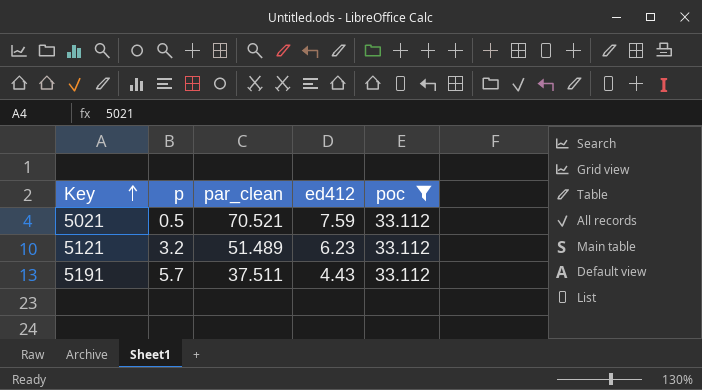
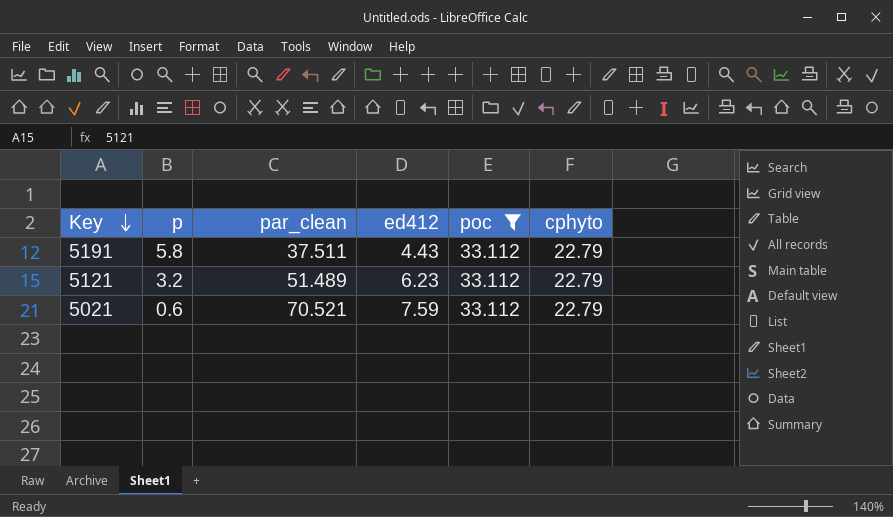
row order: Key ascending -> Key descending
column cphyto | position: none -> 6
5191 | p: 5.7 -> 5.8
5021 | p: 0.5 -> 0.6

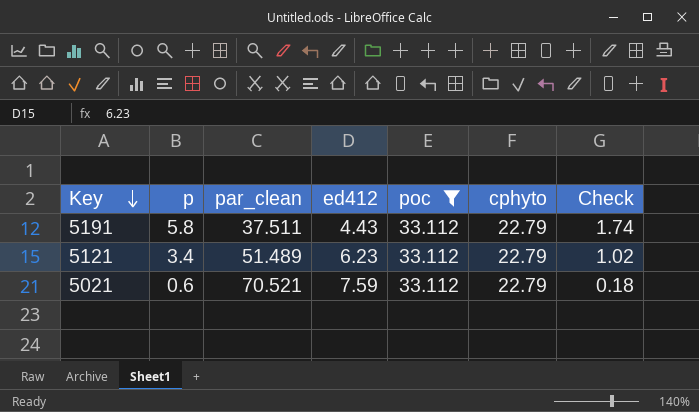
column Check | formula: none -> [p] * 0.3
5121 | p: 3.2 -> 3.4

